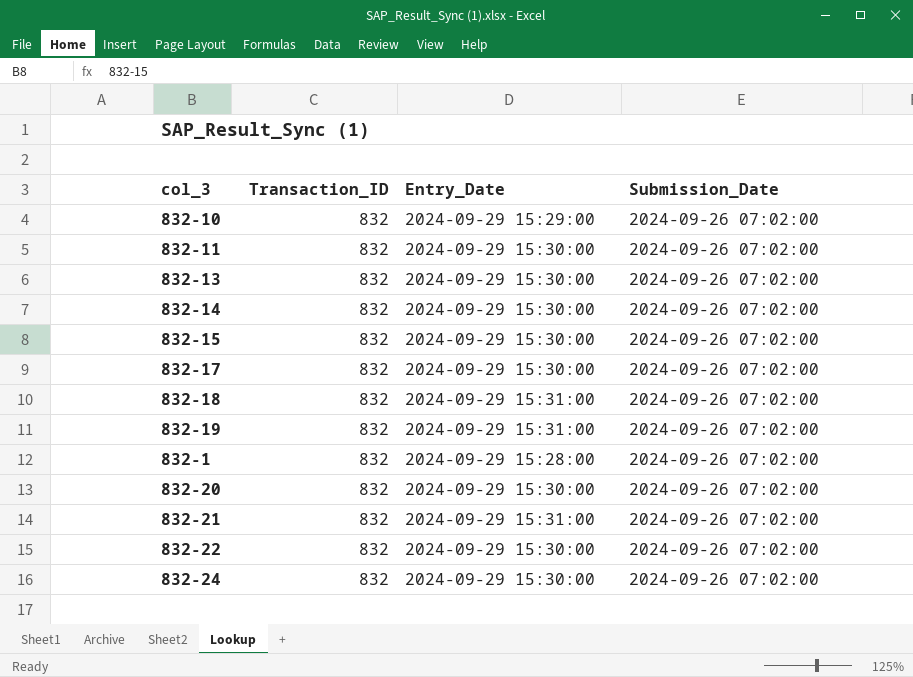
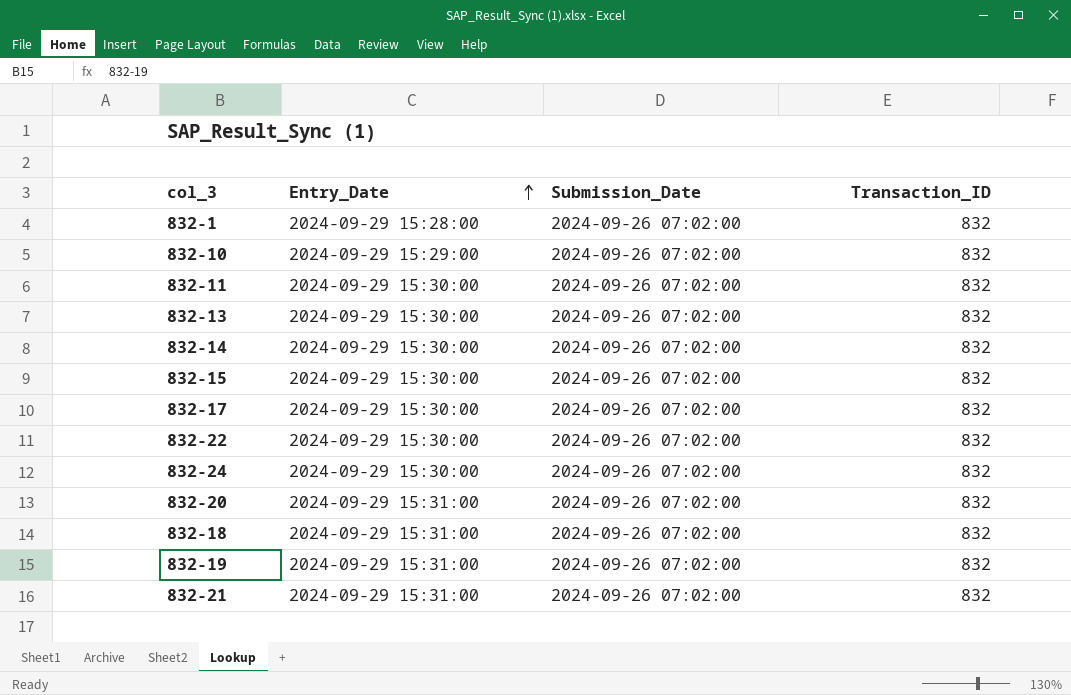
row order: none -> Entry_Date ascending
column Transaction_ID | position: 2 -> 4
832-20 | Entry_Date: 2024-09-29 15:30:00 -> 2024-09-29 15:31:00

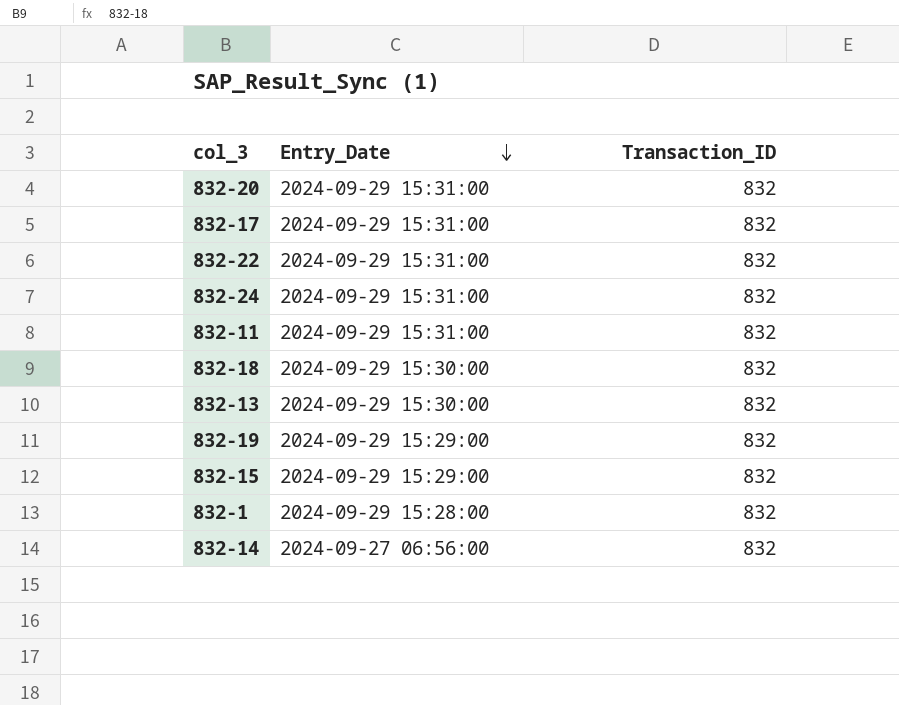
row order: Entry_Date ascending -> Entry_Date descending
column Submission_Date | position: 3 -> none
row 832-10: 2024-09-29 15:29:00 | 2024-09-26 07:02:00 | 832 -> none
row 832-21: 2024-09-29 15:31:00 | 2024-09-26 07:02:00 | 832 -> none
832-17 | Entry_Date: 2024-09-29 15:30:00 -> 2024-09-29 15:31:00
832-22 | Entry_Date: 2024-09-29 15:30:00 -> 2024-09-29 15:31:00
832-24 | Entry_Date: 2024-09-29 15:30:00 -> 2024-09-29 15:31:00
832-11 | Entry_Date: 2024-09-29 15:30:00 -> 2024-09-29 15:31:00
832-18 | Entry_Date: 2024-09-29 15:31:00 -> 2024-09-29 15:30:00
832-19 | Entry_Date: 2024-09-29 15:31:00 -> 2024-09-29 15:29:00
832-15 | Entry_Date: 2024-09-29 15:30:00 -> 2024-09-29 15:29:00
832-14 | Entry_Date: 2024-09-29 15:30:00 -> 2024-09-27 06:56:00

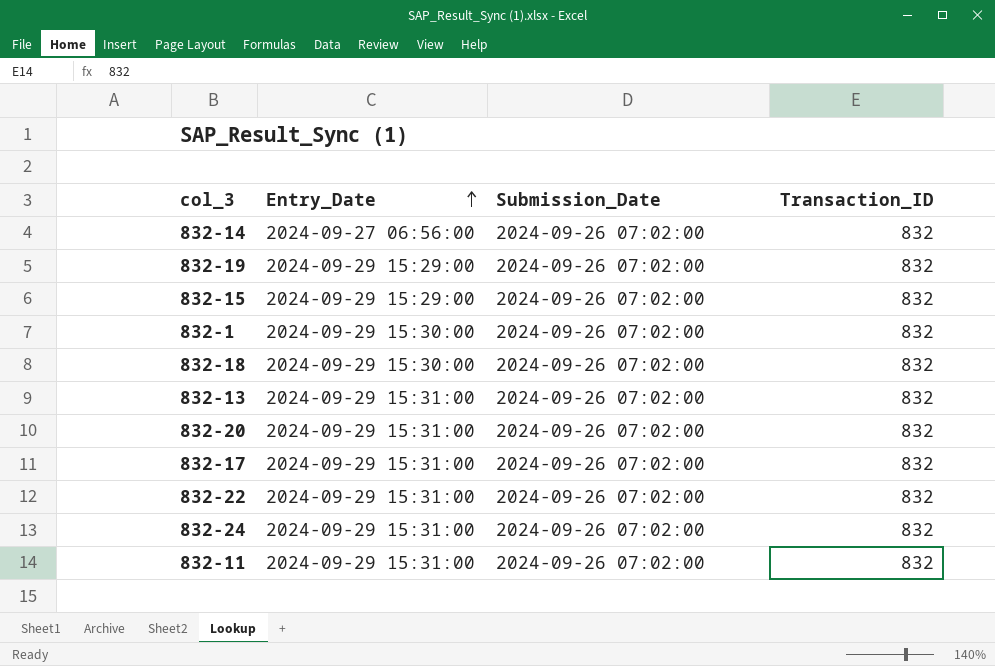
row order: Entry_Date descending -> Entry_Date ascending
column Submission_Date | position: none -> 3
832-1 | Entry_Date: 2024-09-29 15:28:00 -> 2024-09-29 15:30:00
832-13 | Entry_Date: 2024-09-29 15:30:00 -> 2024-09-29 15:31:00

